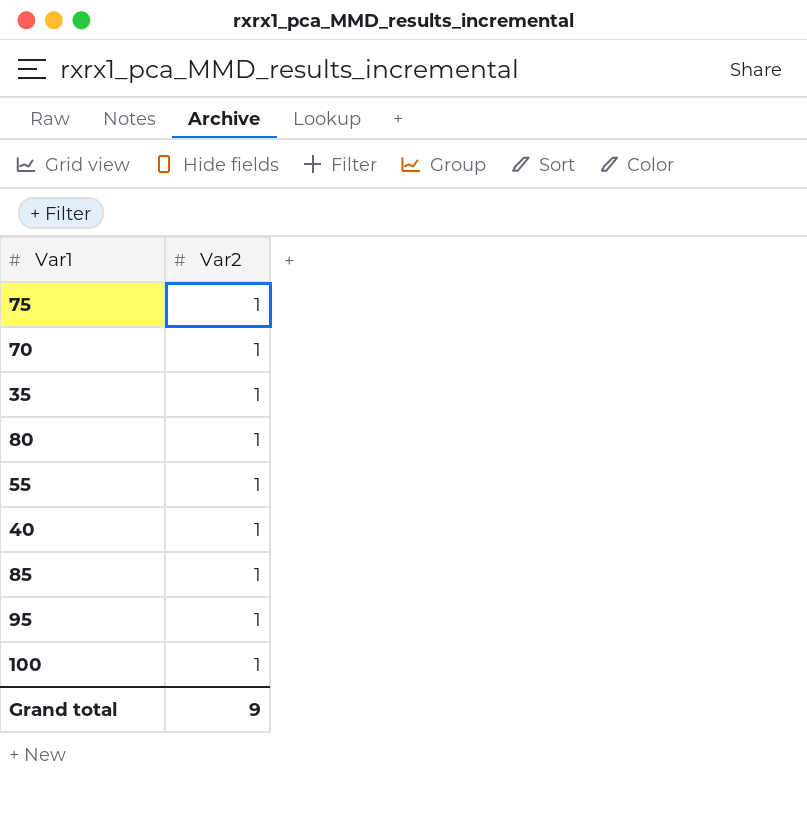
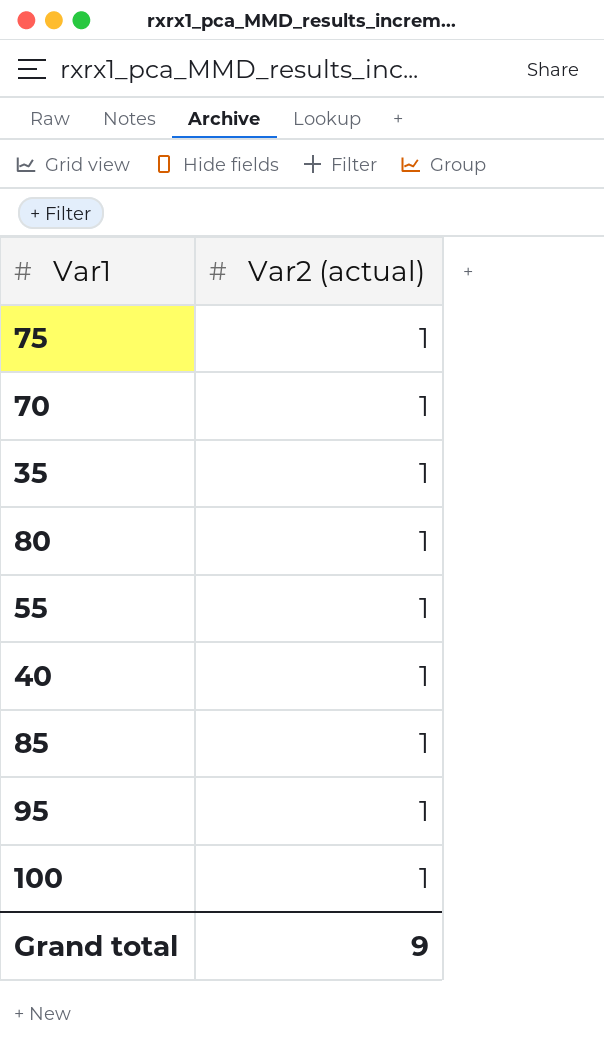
column name: Var2 -> Var2 (actual)

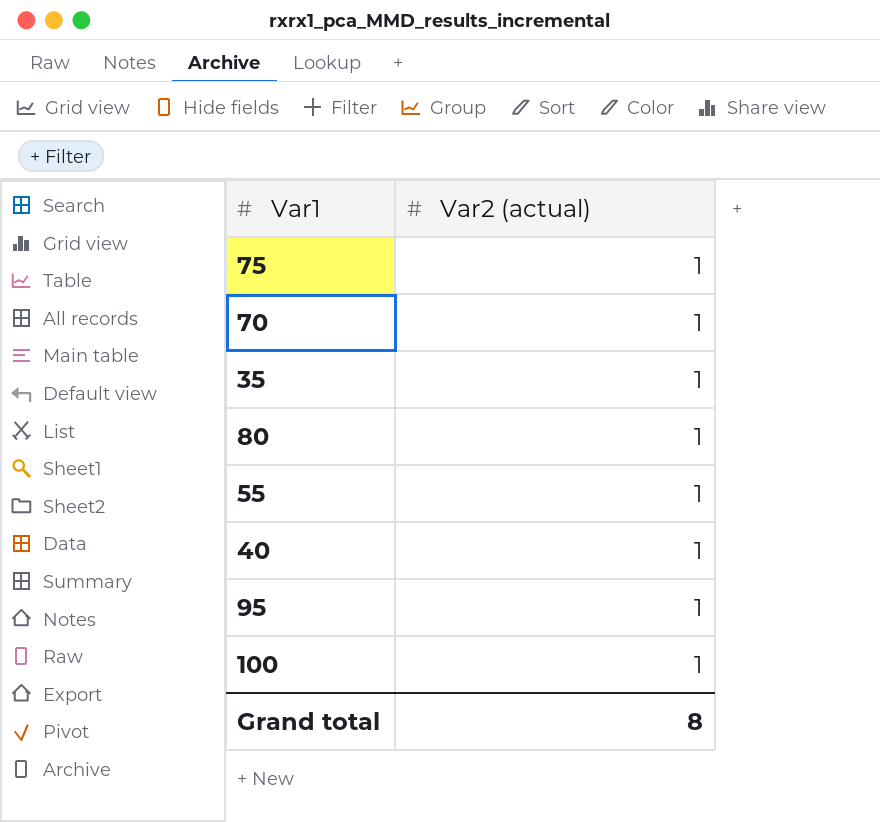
row 85: 1 -> none
Grand total | Var2 (actual): 9 -> 8

